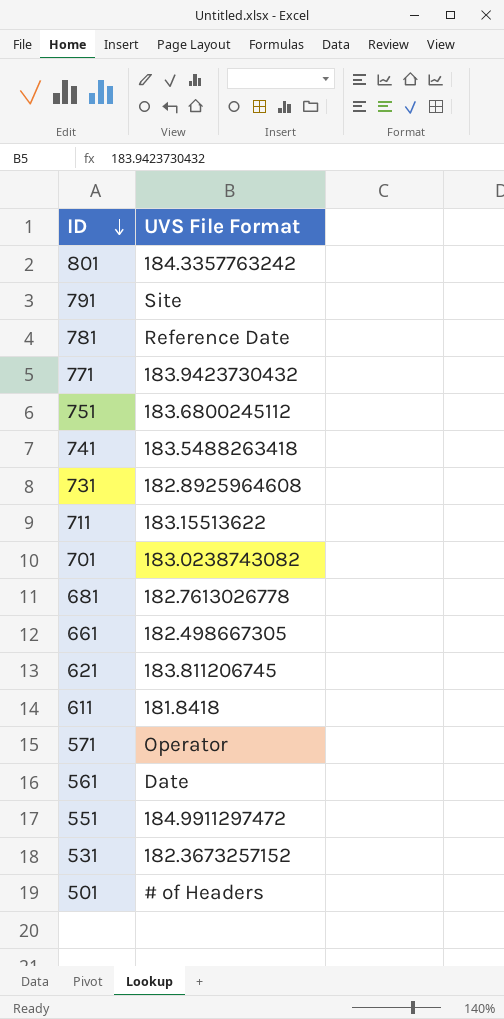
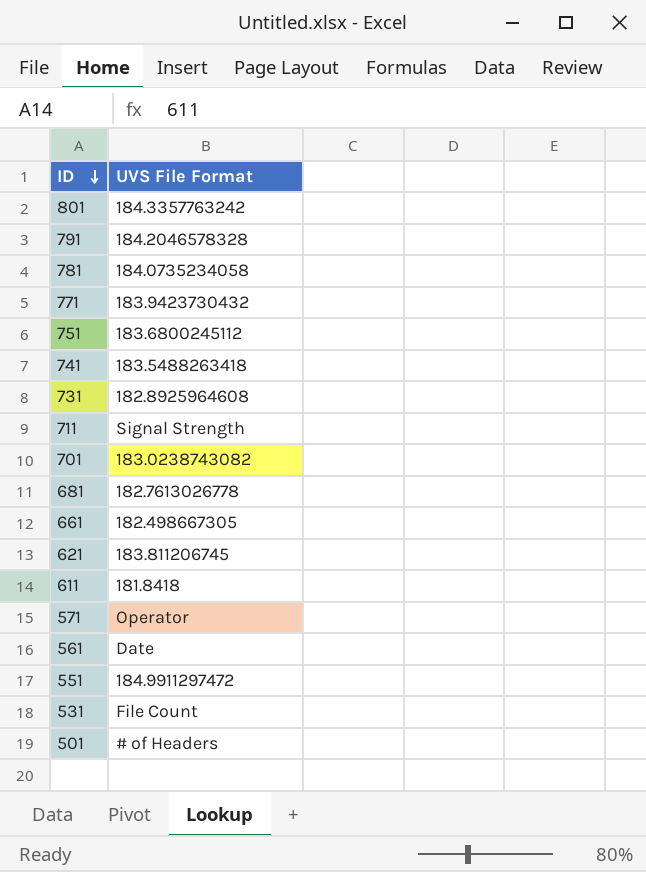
791 | UVS File Format: Site -> 184.2046578328
781 | UVS File Format: Reference Date -> 184.0735234058
711 | UVS File Format: 183.15513622 -> Signal Strength
531 | UVS File Format: 182.3673257152 -> File Count

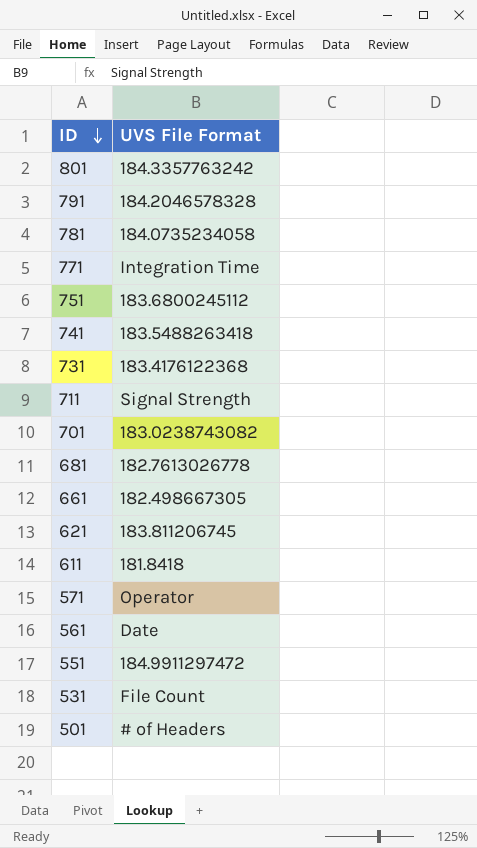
771 | UVS File Format: 183.9423730432 -> Integration Time
731 | UVS File Format: 182.8925964608 -> 183.4176122368

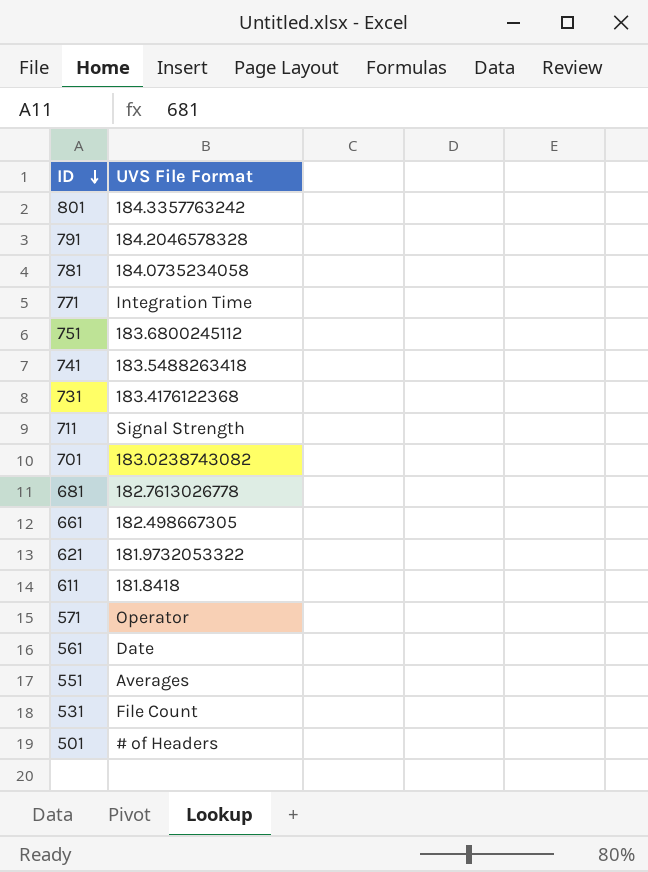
621 | UVS File Format: 183.811206745 -> 181.9732053322
551 | UVS File Format: 184.9911297472 -> Averages

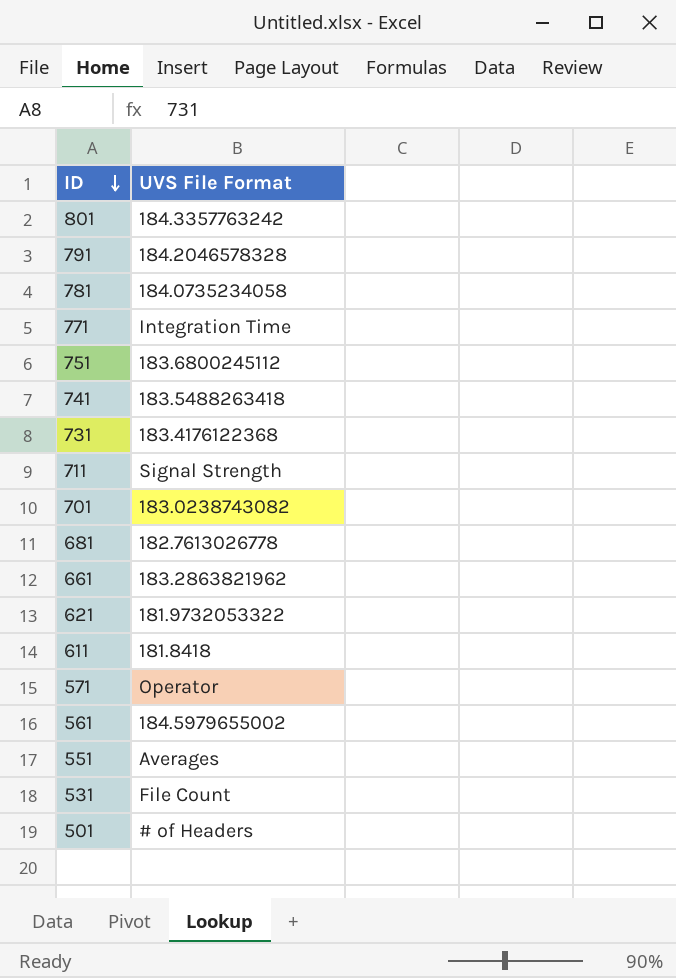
661 | UVS File Format: 182.498667305 -> 183.2863821962
561 | UVS File Format: Date -> 184.5979655002

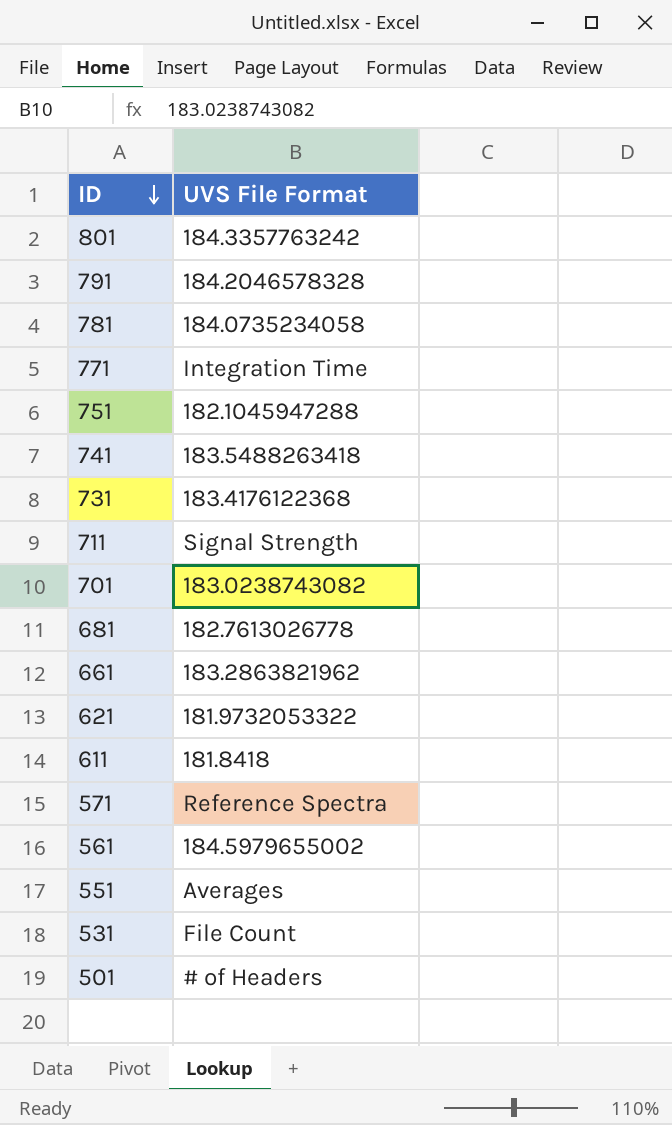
751 | UVS File Format: 183.6800245112 -> 182.1045947288
571 | UVS File Format: Operator -> Reference Spectra

